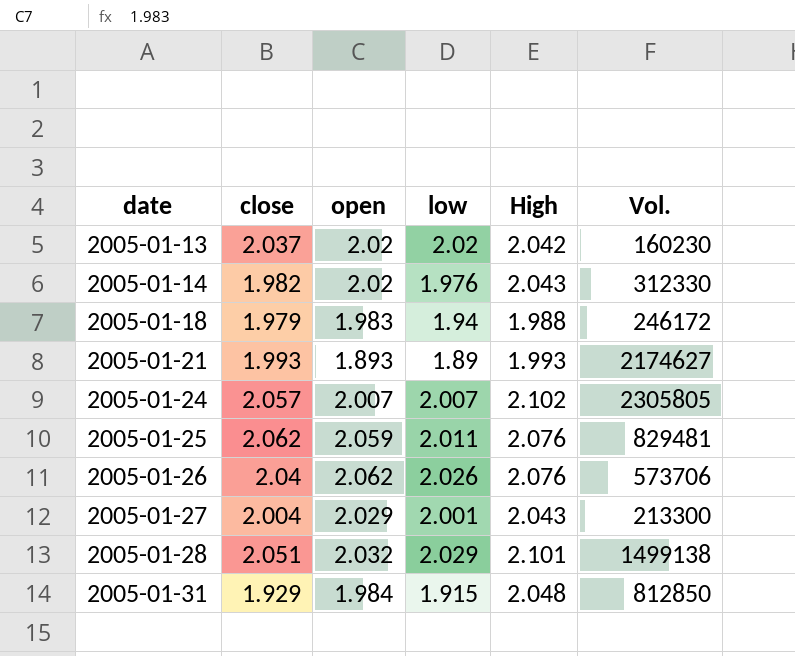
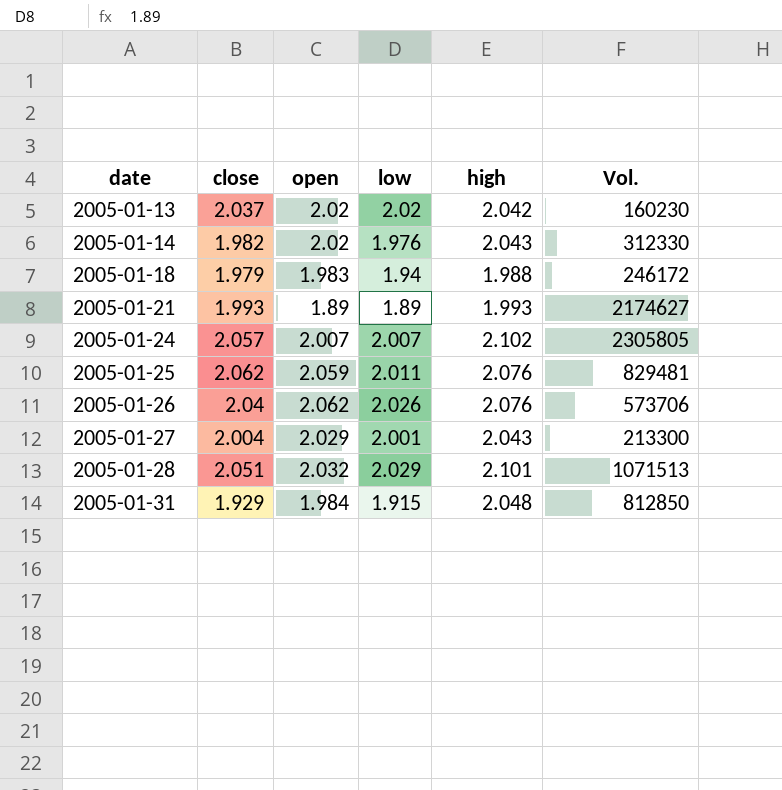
column name: High -> high
2005-01-21 | open: 1.893 -> 1.89
2005-01-28 | Vol.: 1499138 -> 1071513

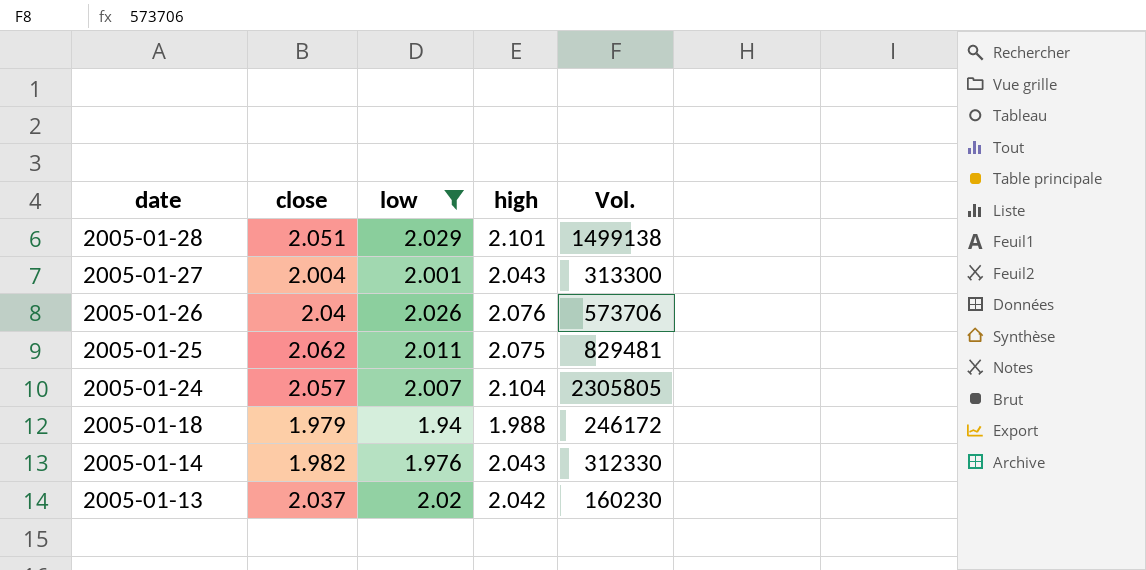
filter: none -> low >= 1.94
row order: date ascending -> date descending
column open | position: 3 -> none
2005-01-28 | Vol.: 1071513 -> 1499138
2005-01-27 | Vol.: 213300 -> 313300
2005-01-25 | high: 2.076 -> 2.075
2005-01-24 | high: 2.102 -> 2.104

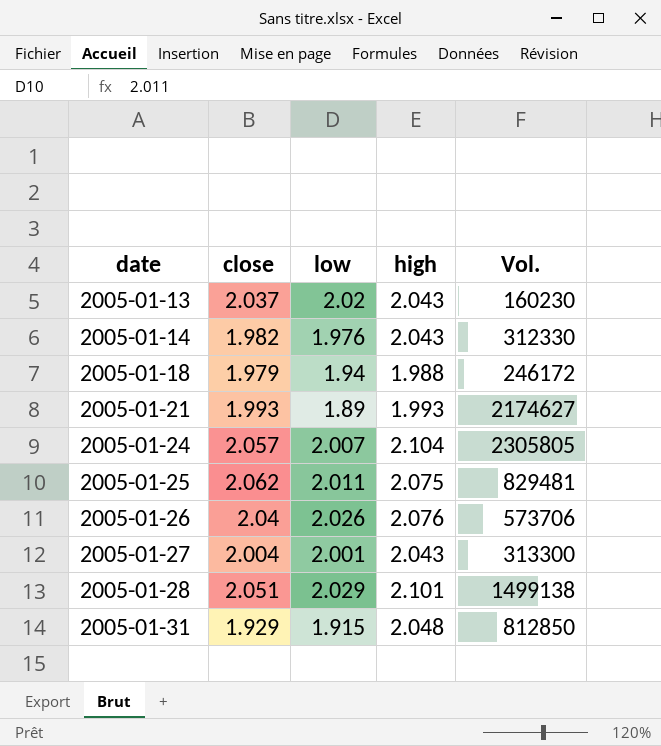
filter: low >= 1.94 -> none
row order: date descending -> date ascending
2005-01-13 | high: 2.042 -> 2.043

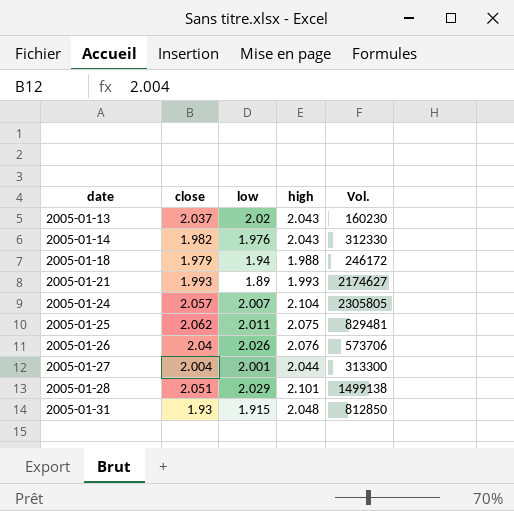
2005-01-27 | high: 2.043 -> 2.044
2005-01-31 | close: 1.929 -> 1.93

